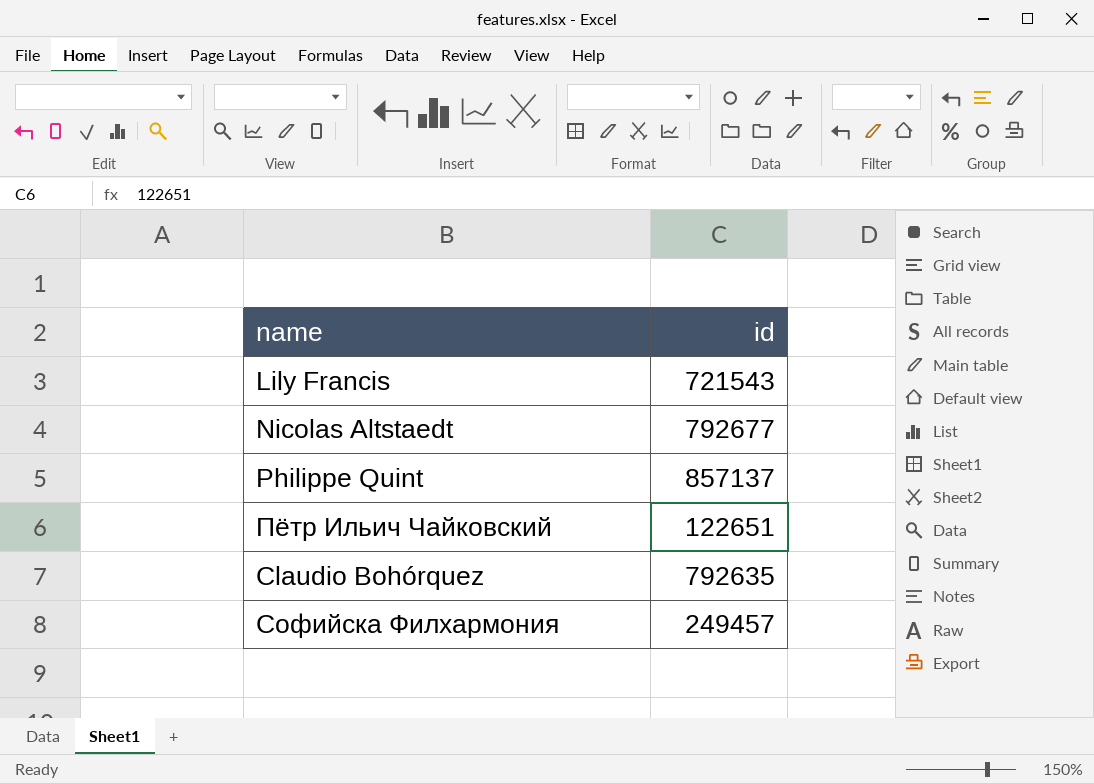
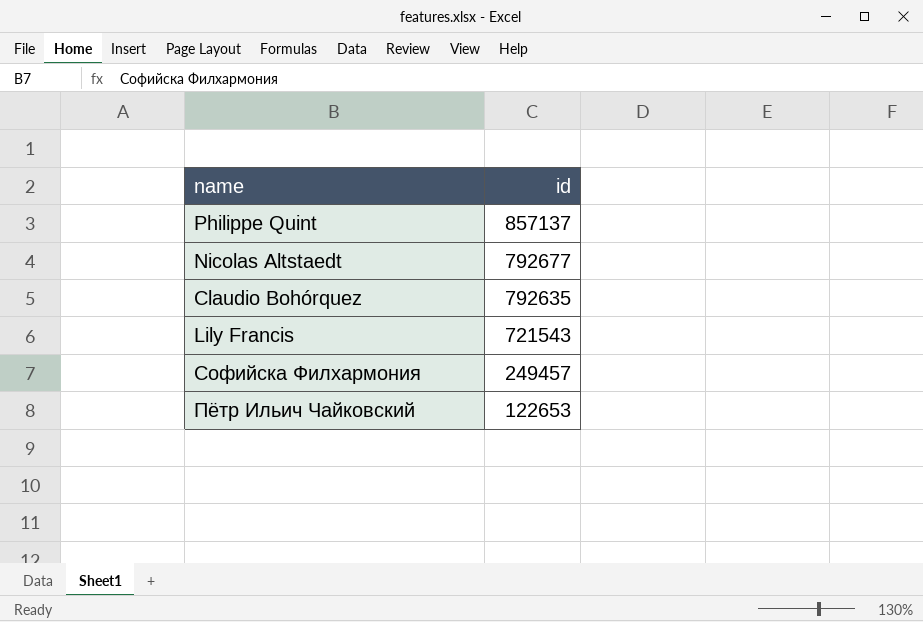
row order: none -> id descending
Пётр Ильич Чайковский | id: 122651 -> 122653

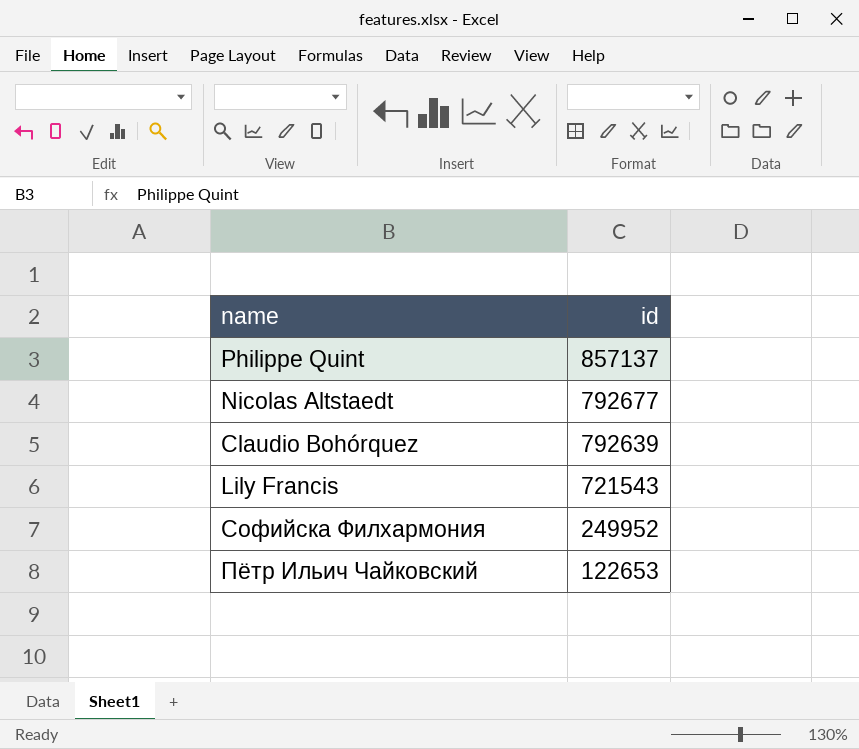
Claudio Bohórquez | id: 792635 -> 792639
Софийска Филхармония | id: 249457 -> 249952

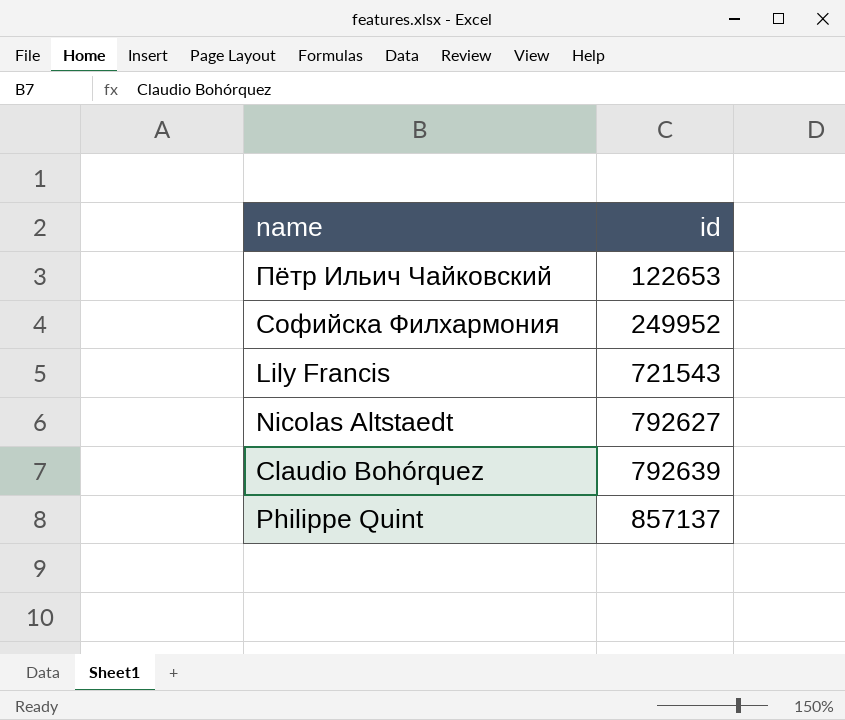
row order: id descending -> id ascending
Nicolas Altstaedt | id: 792677 -> 792627

